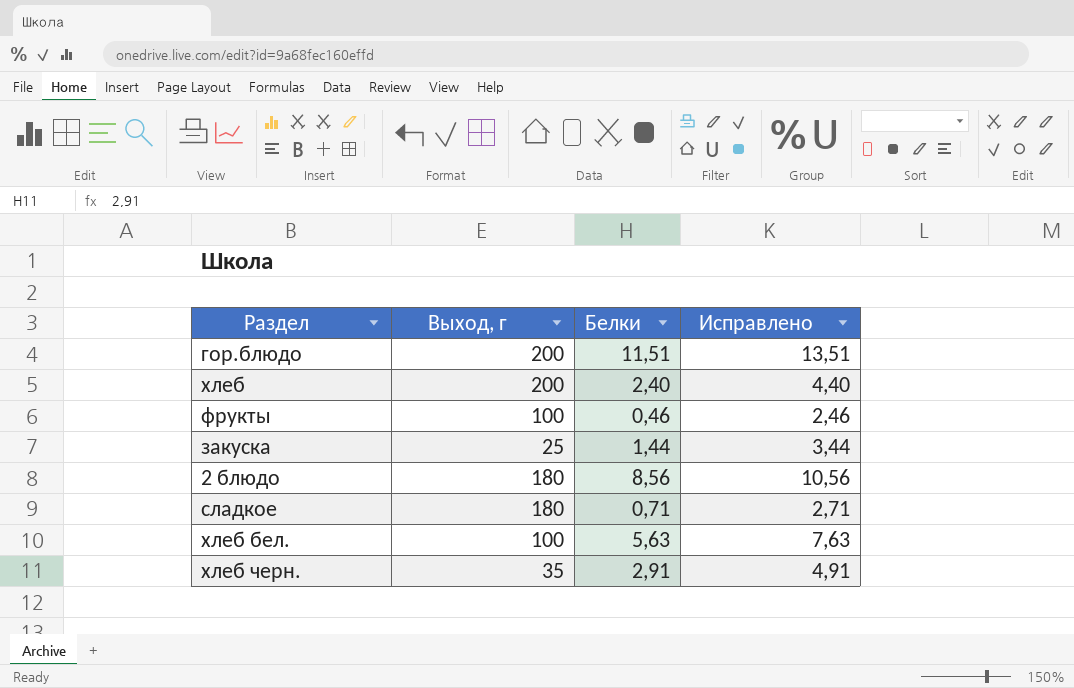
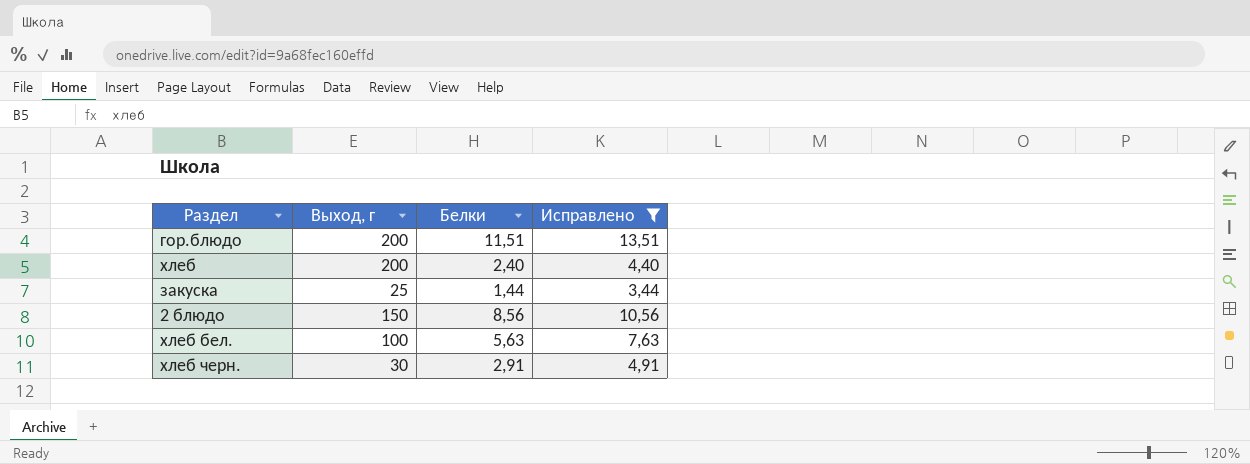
filter: none -> Исправлено >= 3,44
2 блюдо | Выход, г: 180 -> 150
хлеб черн. | Выход, г: 35 -> 30

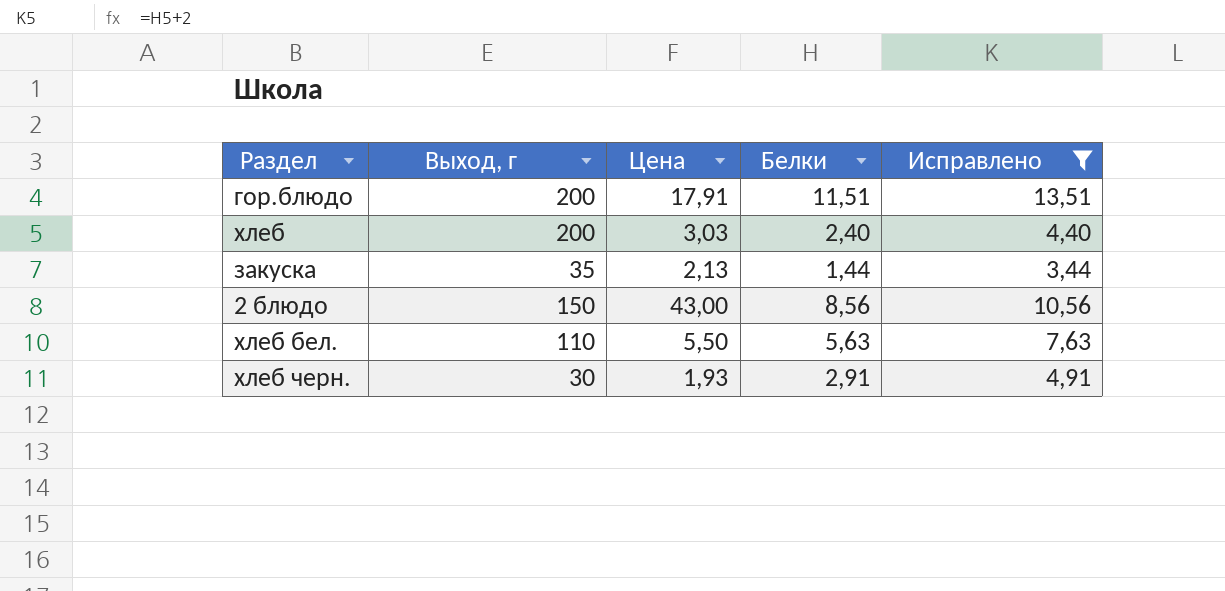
column Цена | position: none -> 3
закуска | Выход, г: 25 -> 35
хлеб бел. | Выход, г: 100 -> 110

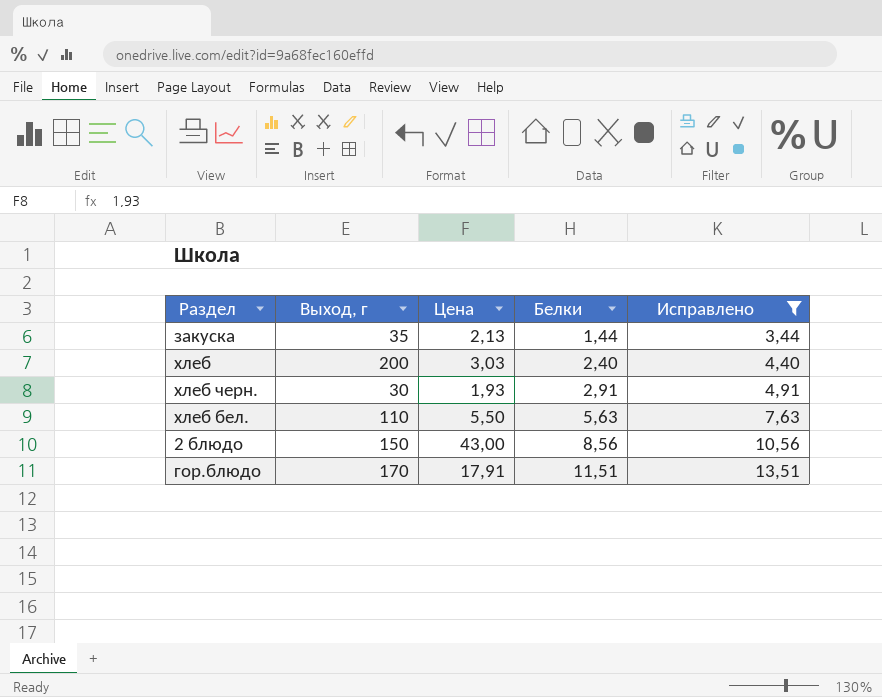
row order: none -> Белки ascending
гор.блюдо | Выход, г: 200 -> 170

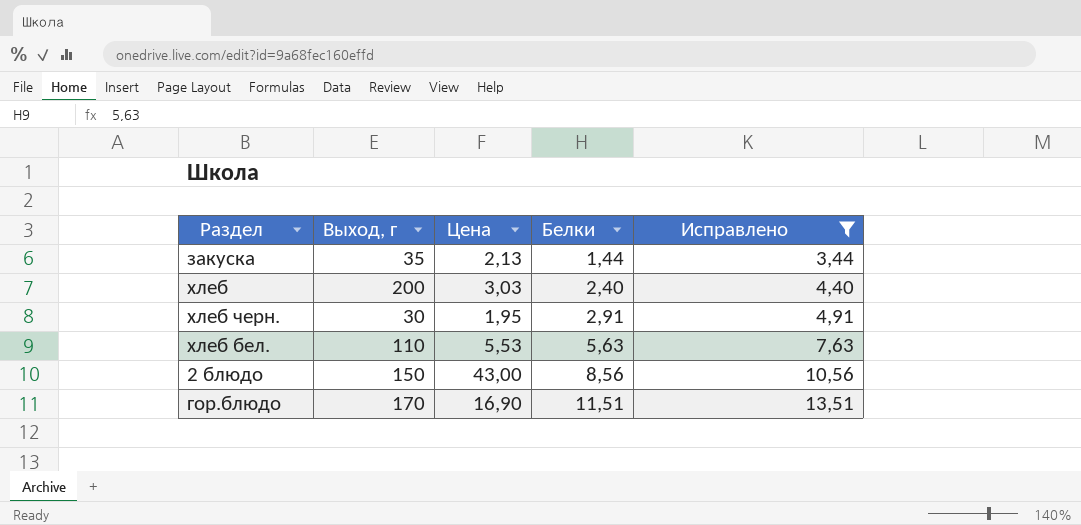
хлеб черн. | Цена: 1,93 -> 1,95
хлеб бел. | Цена: 5,50 -> 5,53
гор.блюдо | Цена: 17,91 -> 16,90

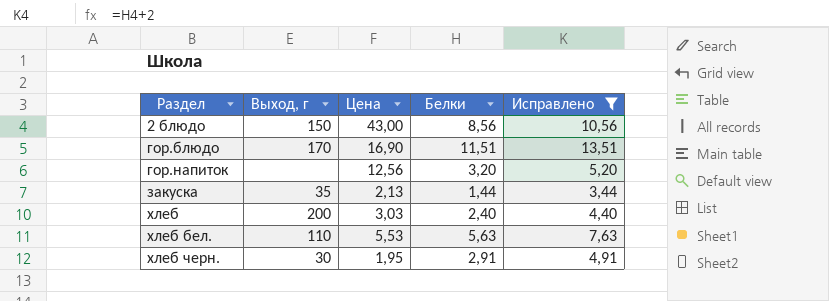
row order: Белки ascending -> Раздел ascending
row гор.напиток: none -> none | 12,56 | 3,20 | 5,20

